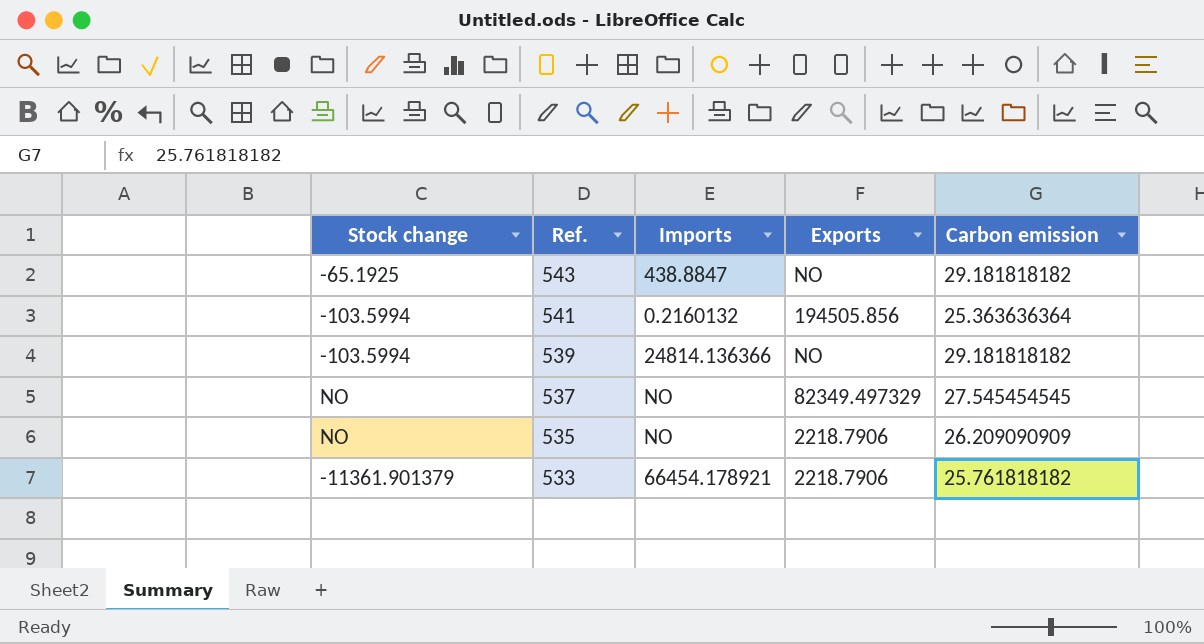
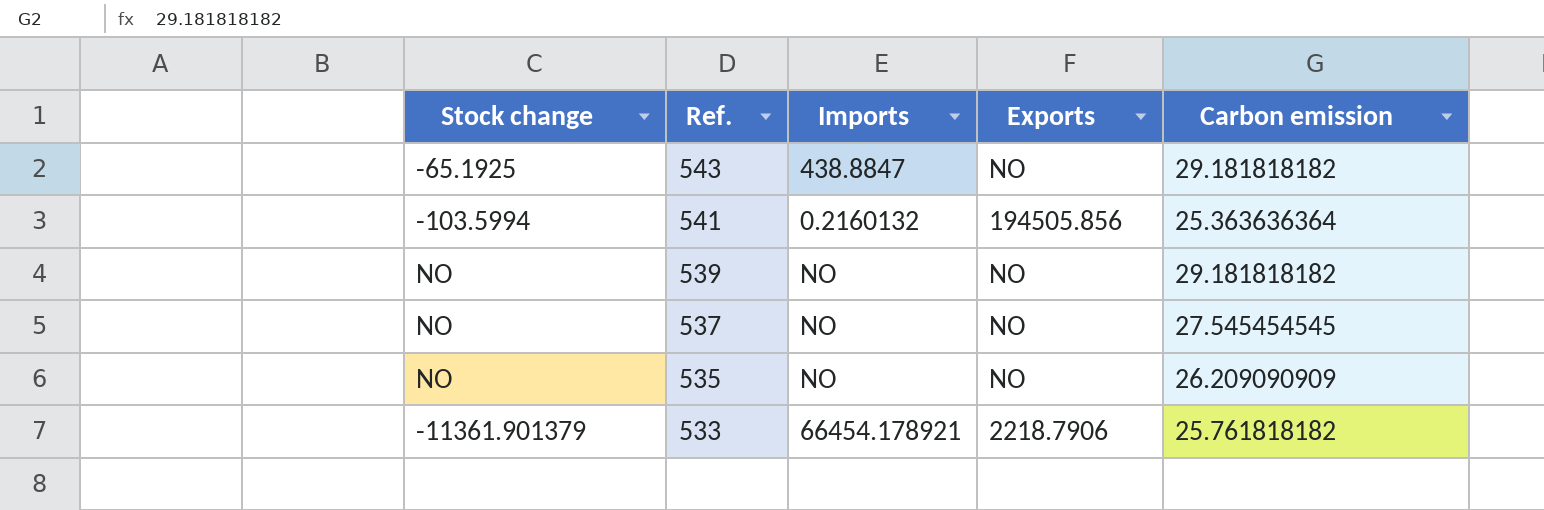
539 | Stock change: -103.5994 -> NO
539 | Imports: 24814.136366 -> NO
537 | Exports: 82349.497329 -> NO
535 | Exports: 2218.7906 -> NO

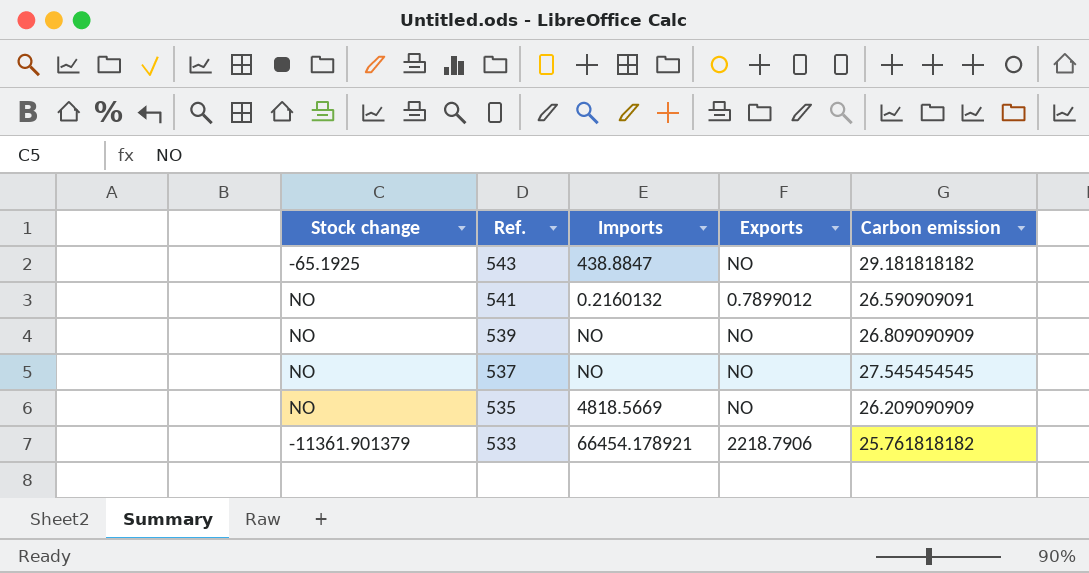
541 | Stock change: -103.5994 -> NO
541 | Exports: 194505.856 -> 0.7899012
541 | Carbon emission: 25.363636364 -> 26.590909091
539 | Carbon emission: 29.181818182 -> 26.809090909
535 | Imports: NO -> 4818.5669

